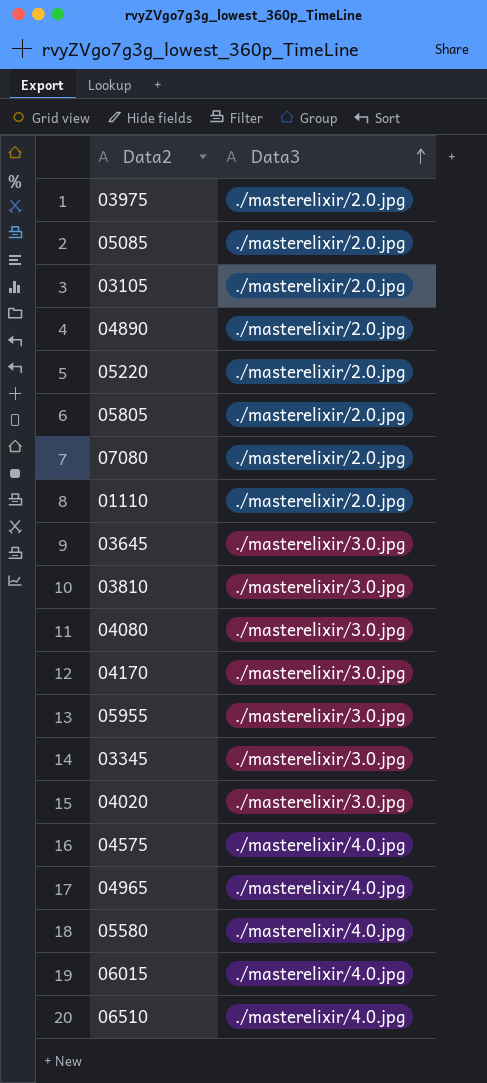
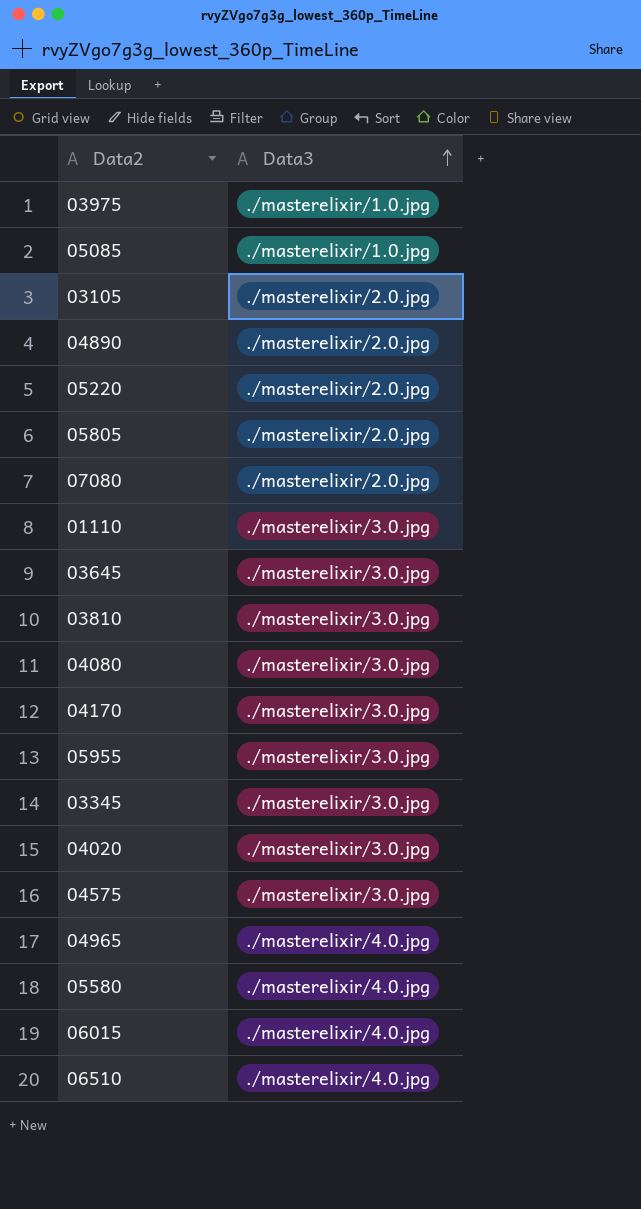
03975 | Data3: ./masterelixir/2.0.jpg -> ./masterelixir/1.0.jpg
05085 | Data3: ./masterelixir/2.0.jpg -> ./masterelixir/1.0.jpg
01110 | Data3: ./masterelixir/2.0.jpg -> ./masterelixir/3.0.jpg
04575 | Data3: ./masterelixir/4.0.jpg -> ./masterelixir/3.0.jpg

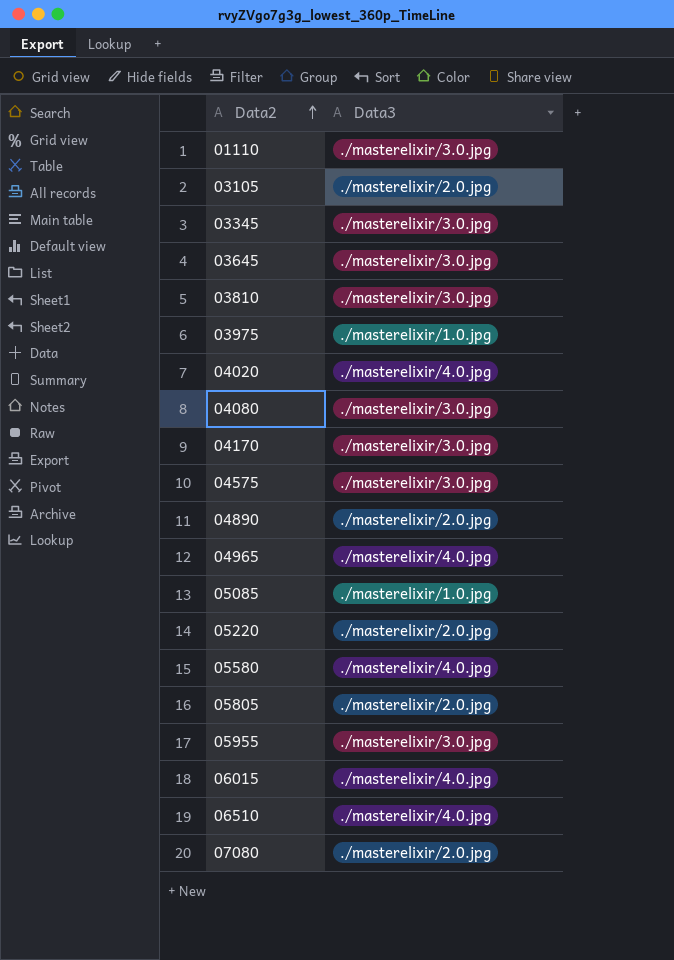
row order: Data3 ascending -> Data2 ascending
04020 | Data3: ./masterelixir/3.0.jpg -> ./masterelixir/4.0.jpg

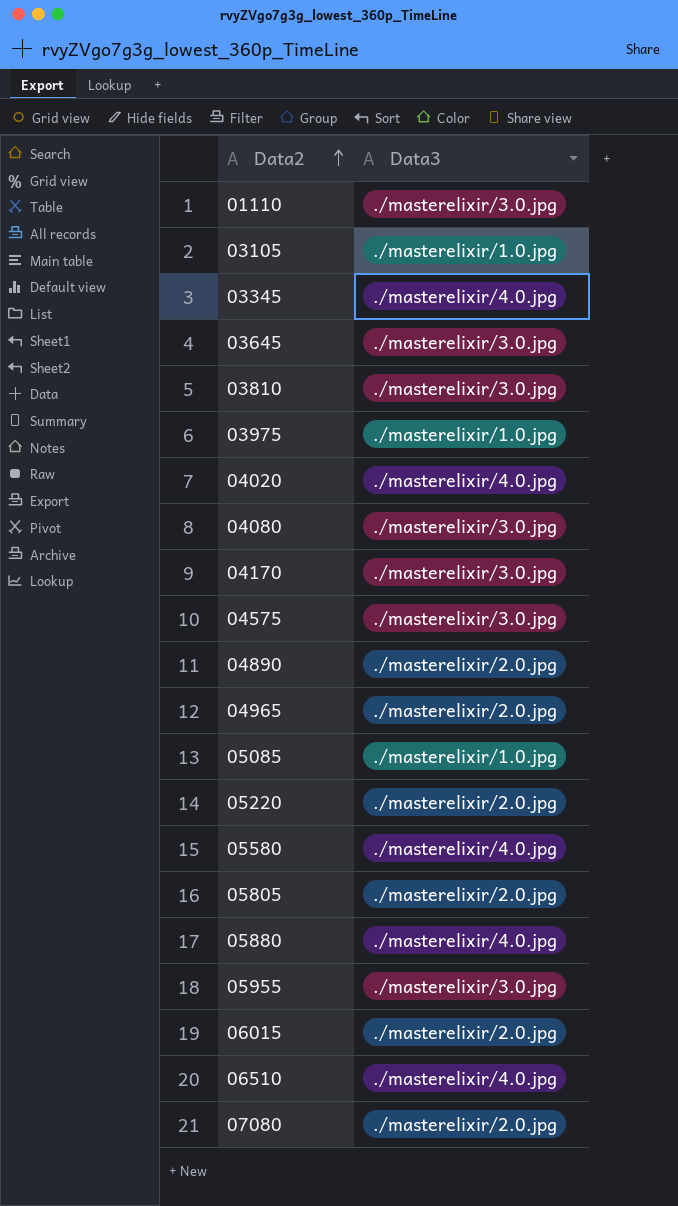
03105 | Data3: ./masterelixir/2.0.jpg -> ./masterelixir/1.0.jpg
03345 | Data3: ./masterelixir/3.0.jpg -> ./masterelixir/4.0.jpg
04965 | Data3: ./masterelixir/4.0.jpg -> ./masterelixir/2.0.jpg
row 05880: none -> ./masterelixir/4.0.jpg
06015 | Data3: ./masterelixir/4.0.jpg -> ./masterelixir/2.0.jpg

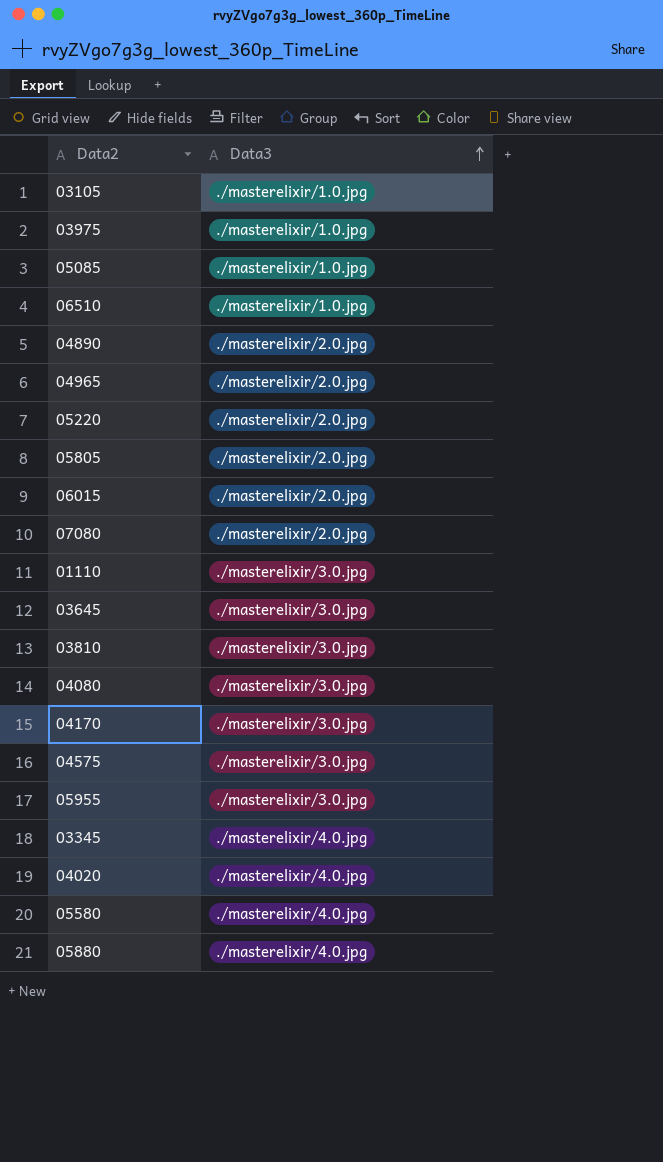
row order: Data2 ascending -> Data3 ascending
06510 | Data3: ./masterelixir/4.0.jpg -> ./masterelixir/1.0.jpg

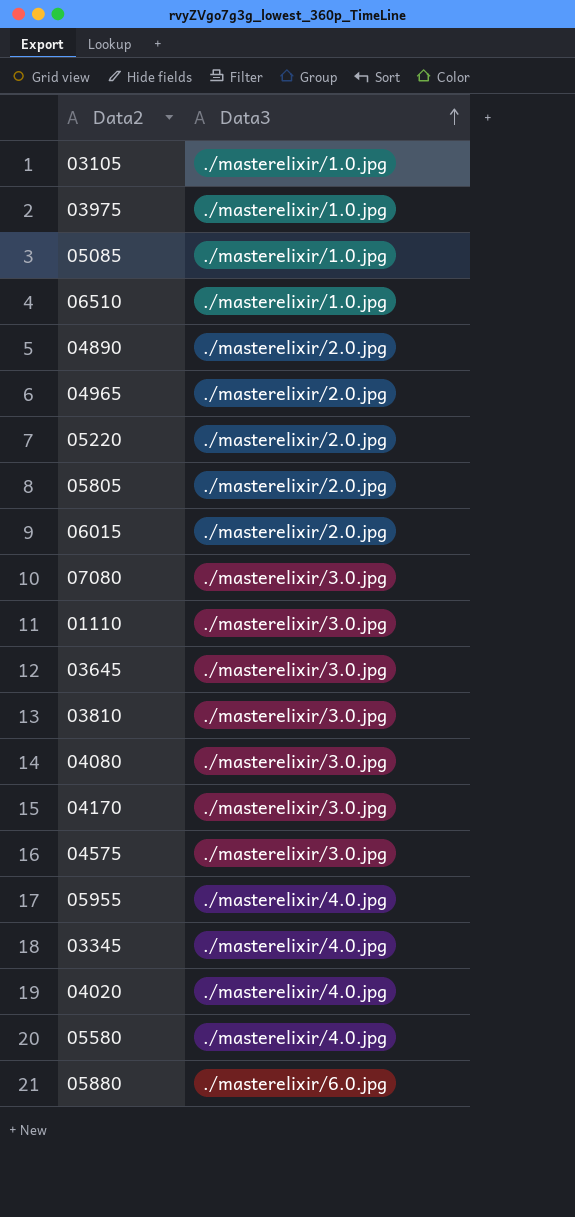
07080 | Data3: ./masterelixir/2.0.jpg -> ./masterelixir/3.0.jpg
05955 | Data3: ./masterelixir/3.0.jpg -> ./masterelixir/4.0.jpg
05880 | Data3: ./masterelixir/4.0.jpg -> ./masterelixir/6.0.jpg

